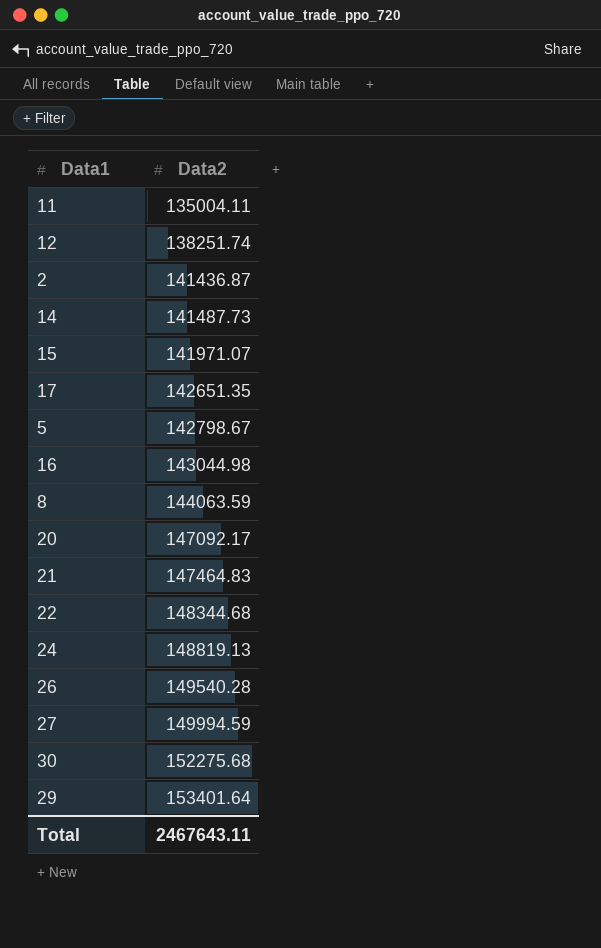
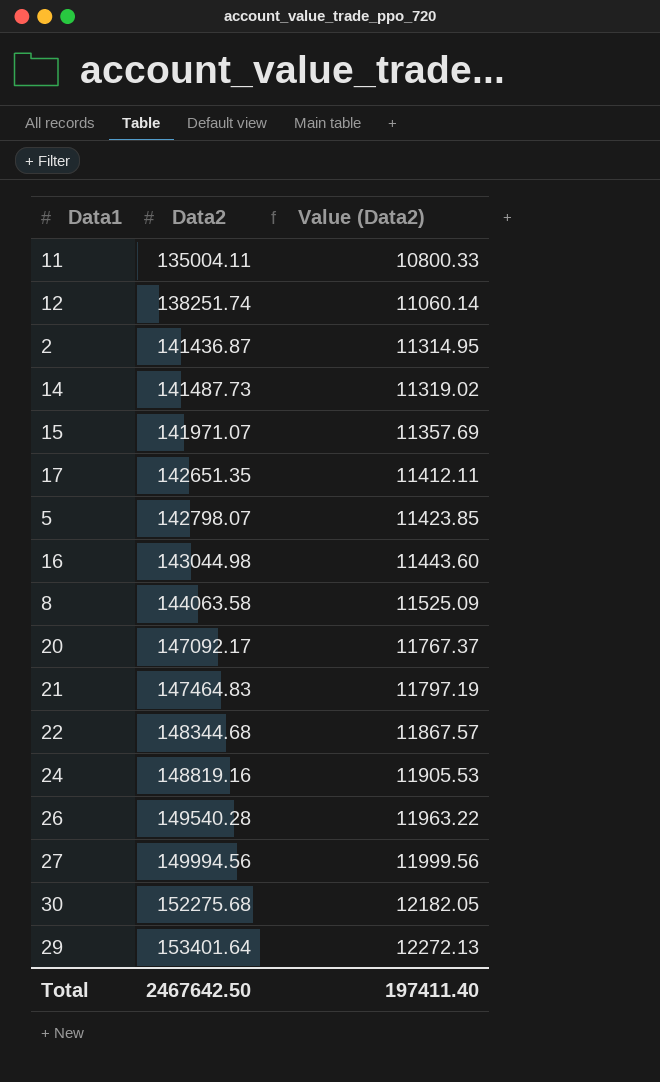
column Value (Data2) | formula: none -> [Data2] * 0.08
5 | Data2: 142798.67 -> 142798.07
8 | Data2: 144063.59 -> 144063.58
24 | Data2: 148819.13 -> 148819.16
27 | Data2: 149994.59 -> 149994.56
Total | Data2: 2467643.11 -> 2467642.50

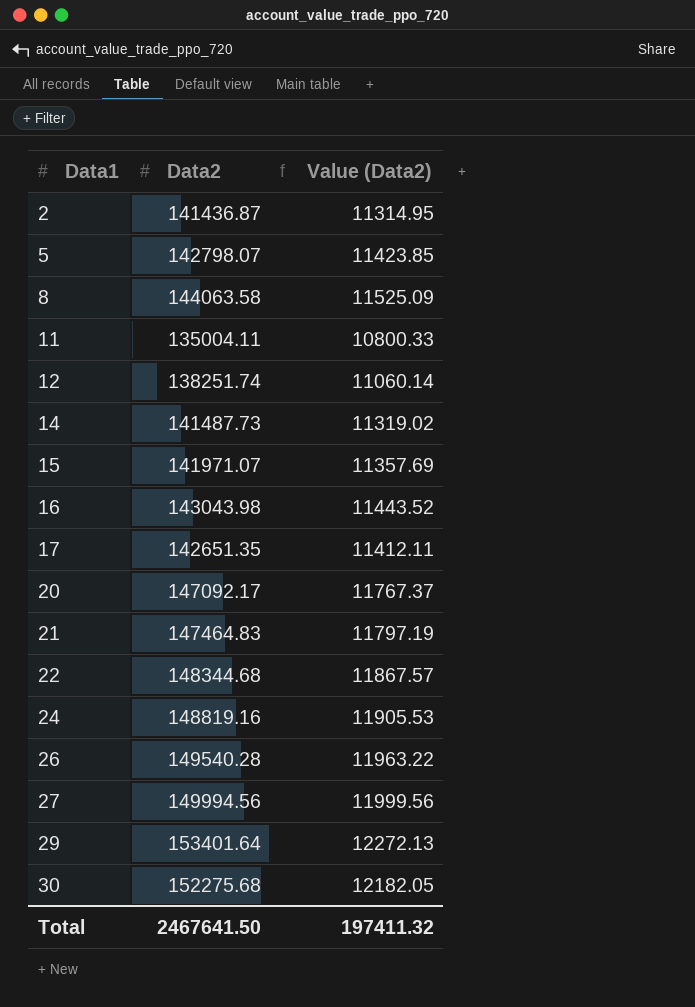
row order: Data2 ascending -> Data1 ascending
16 | Data2: 143044.98 -> 143043.98
16 | Value (Data2): 11443.60 -> 11443.52
Total | Data2: 2467642.50 -> 2467641.50
Total | Value (Data2): 197411.40 -> 197411.32

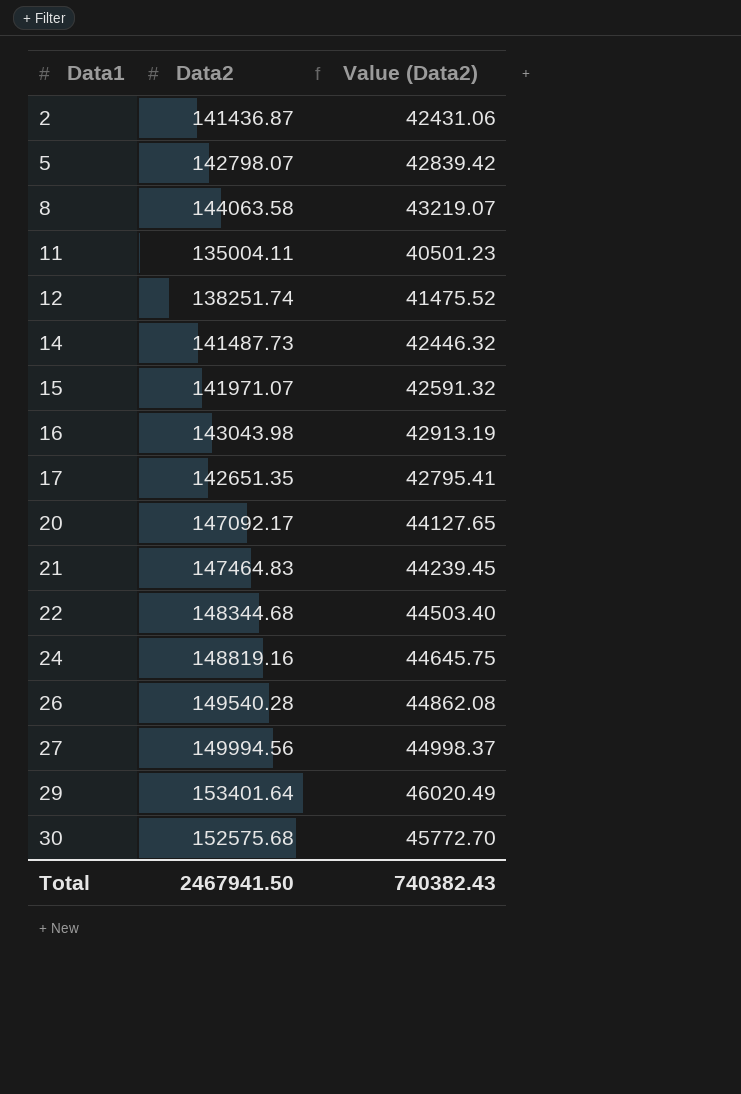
column Value (Data2) | formula: [Data2] * 0.08 -> [Data2] * 0.3
30 | Data2: 152275.68 -> 152575.68
Total | Data2: 2467641.50 -> 2467941.50
Total | Value (Data2): 197411.32 -> 740382.43

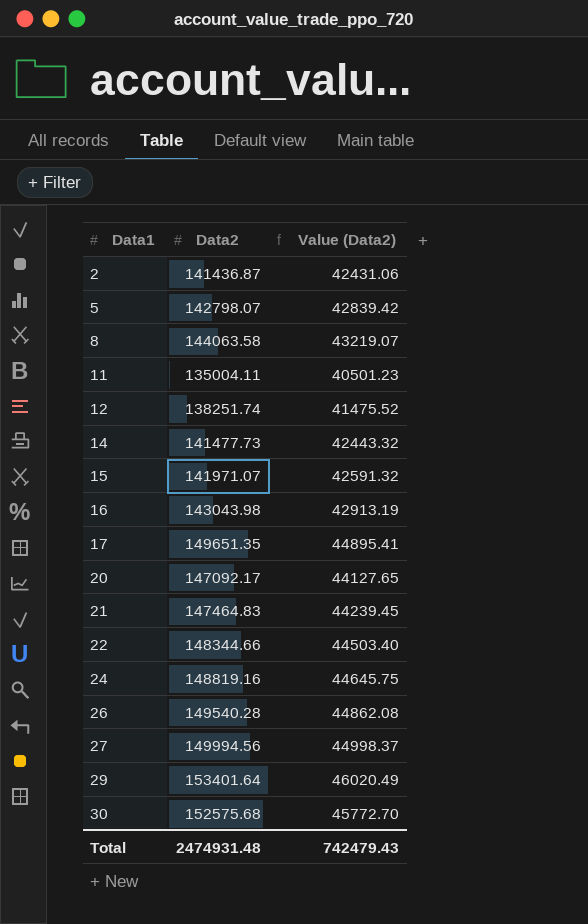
14 | Data2: 141487.73 -> 141477.73
14 | Value (Data2): 42446.32 -> 42443.32
17 | Data2: 142651.35 -> 149651.35
17 | Value (Data2): 42795.41 -> 44895.41
22 | Data2: 148344.68 -> 148344.66
Total | Data2: 2467941.50 -> 2474931.48
Total | Value (Data2): 740382.43 -> 742479.43

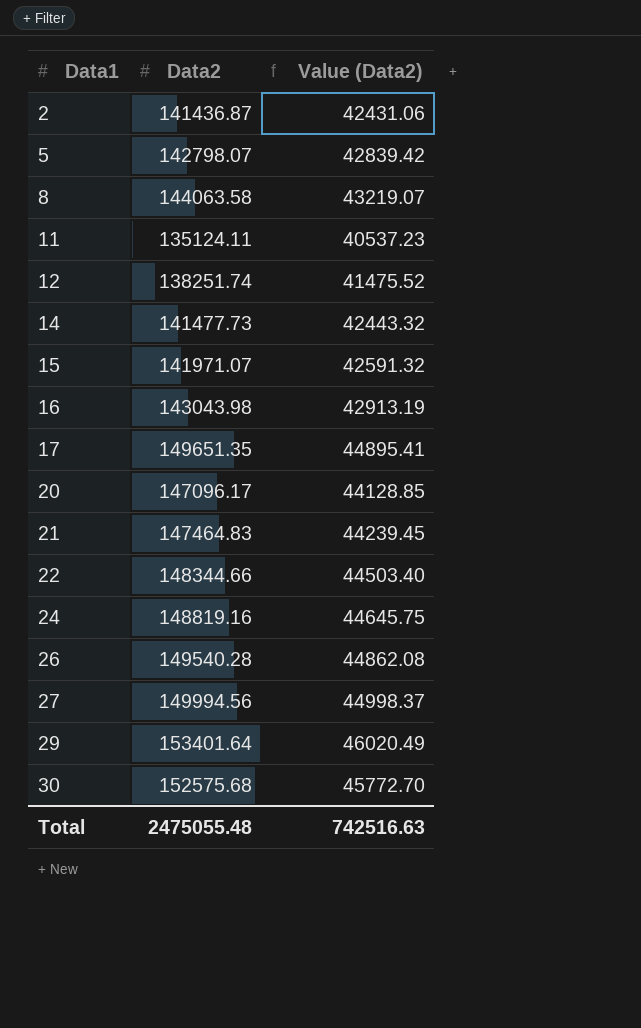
11 | Data2: 135004.11 -> 135124.11
11 | Value (Data2): 40501.23 -> 40537.23
20 | Data2: 147092.17 -> 147096.17
20 | Value (Data2): 44127.65 -> 44128.85
Total | Data2: 2474931.48 -> 2475055.48
Total | Value (Data2): 742479.43 -> 742516.63

